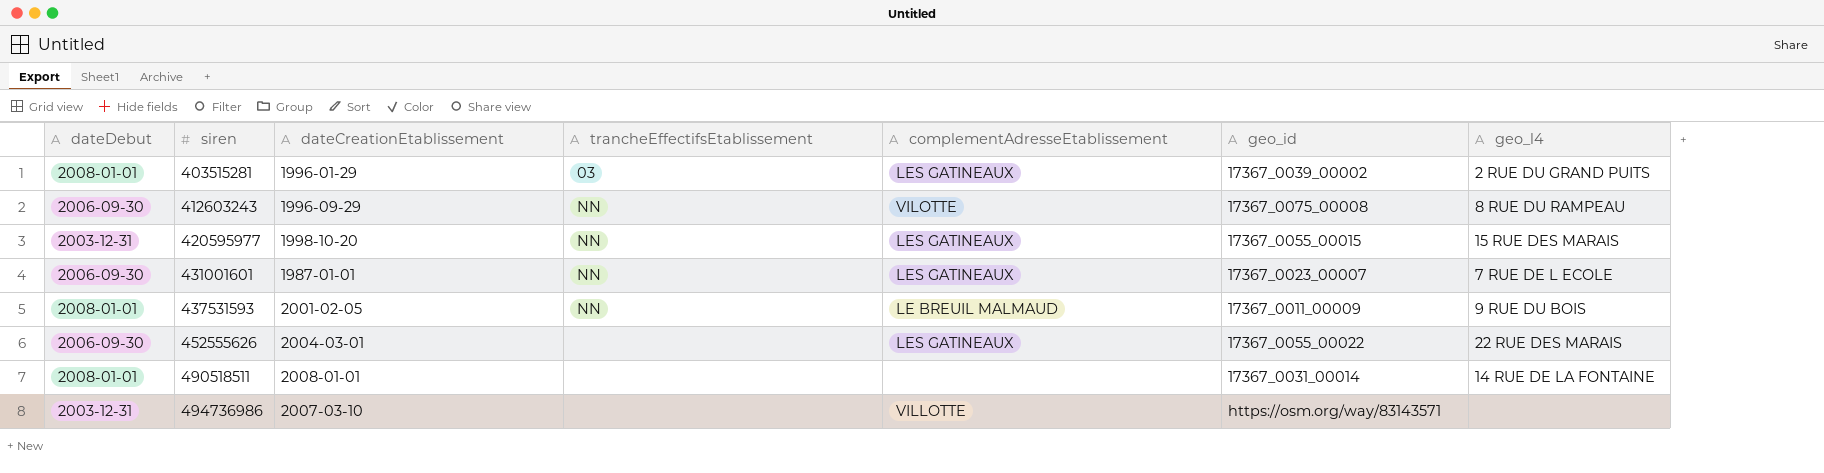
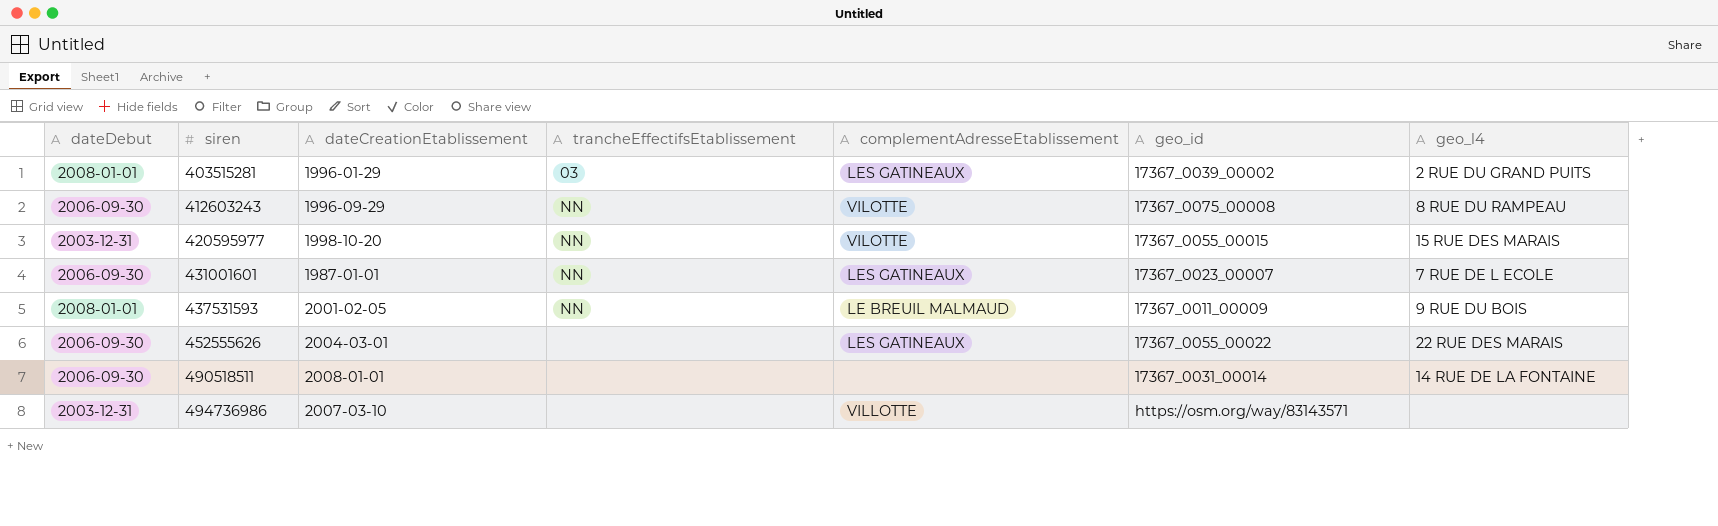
420595977 | complementAdresseEtablissement: LES GATINEAUX -> VILOTTE
490518511 | dateDebut: 2008-01-01 -> 2006-09-30

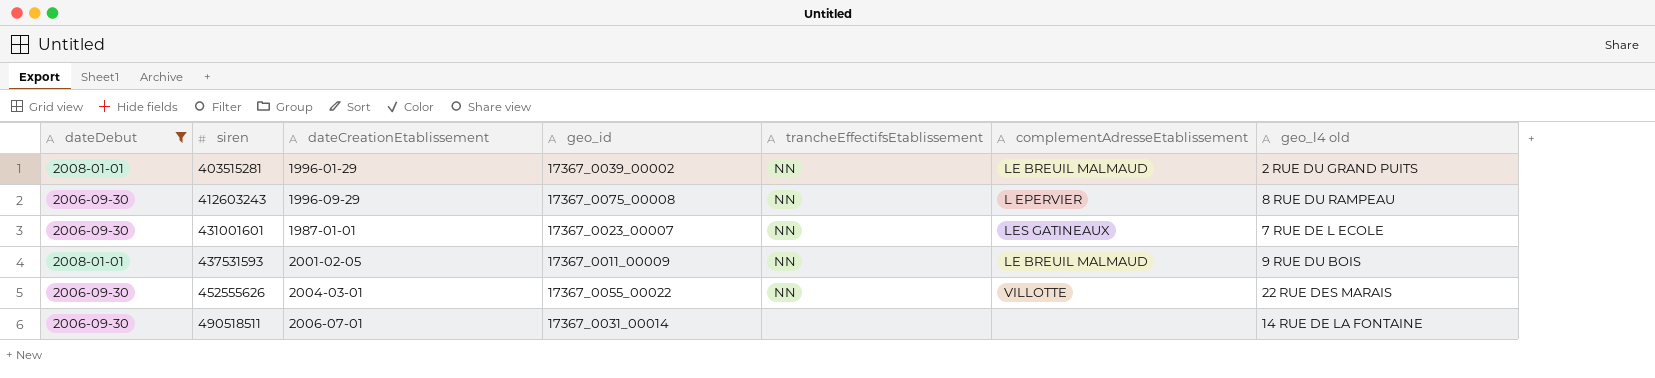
filter: none -> dateDebut != 2003-12-31
column geo_id | position: 6 -> 4
column name: geo_l4 -> geo_l4 old
403515281 | trancheEffectifsEtablissement: 03 -> NN
403515281 | complementAdresseEtablissement: LES GATINEAUX -> LE BREUIL MALMAUD
412603243 | complementAdresseEtablissement: VILOTTE -> L EPERVIER
452555626 | trancheEffectifsEtablissement: none -> NN
452555626 | complementAdresseEtablissement: LES GATINEAUX -> VILLOTTE
490518511 | dateCreationEtablissement: 2008-01-01 -> 2006-07-01

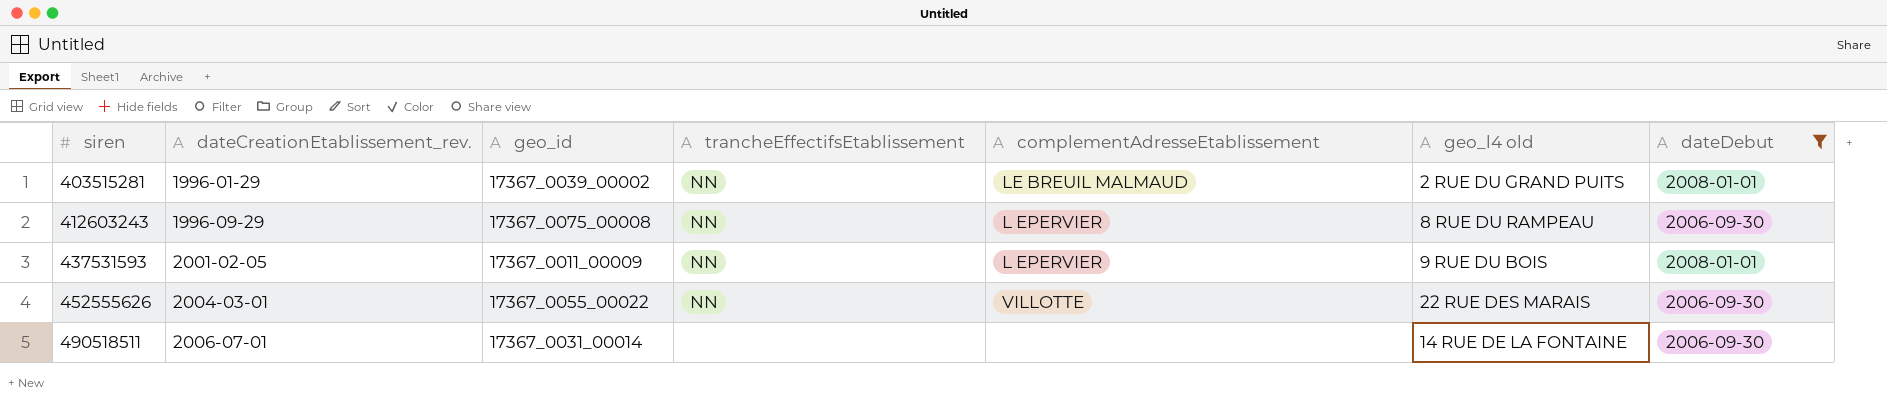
column name: dateCreationEtablissement -> dateCreationEtablissement_rev.
column dateDebut | position: 1 -> 7
row 431001601: 2006-09-30 | 1987-01-01 | 17367_0023_00007 | NN | LES GATINEAUX | 7 RUE DE L ECOLE -> none
437531593 | complementAdresseEtablissement: LE BREUIL MALMAUD -> L EPERVIER

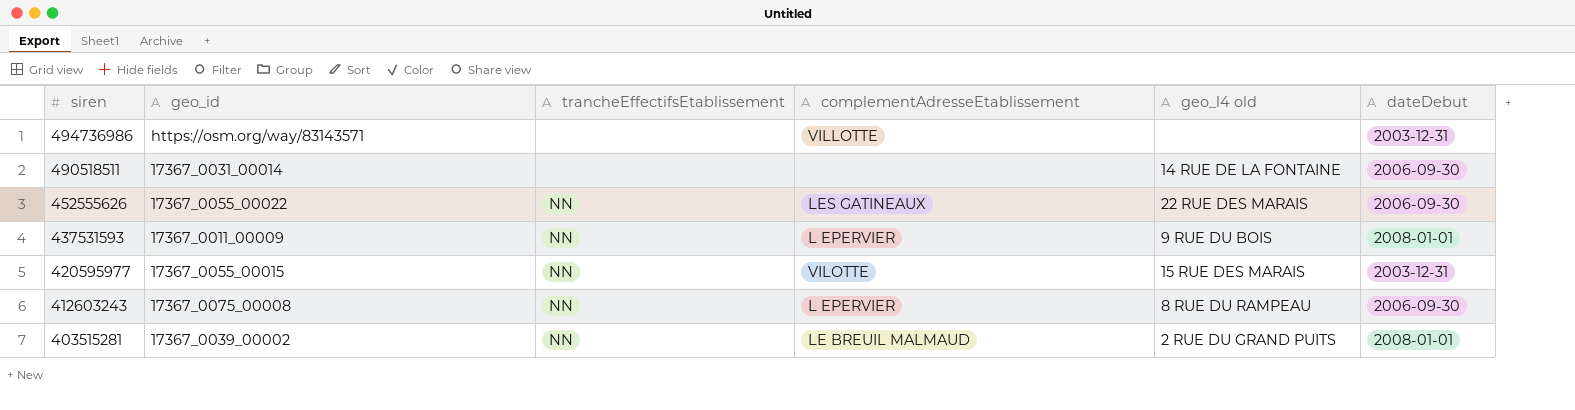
filter: dateDebut != 2003-12-31 -> none
row order: siren ascending -> siren descending
column dateCreationEtablissement_rev. | position: 2 -> none
452555626 | complementAdresseEtablissement: VILLOTTE -> LES GATINEAUX

